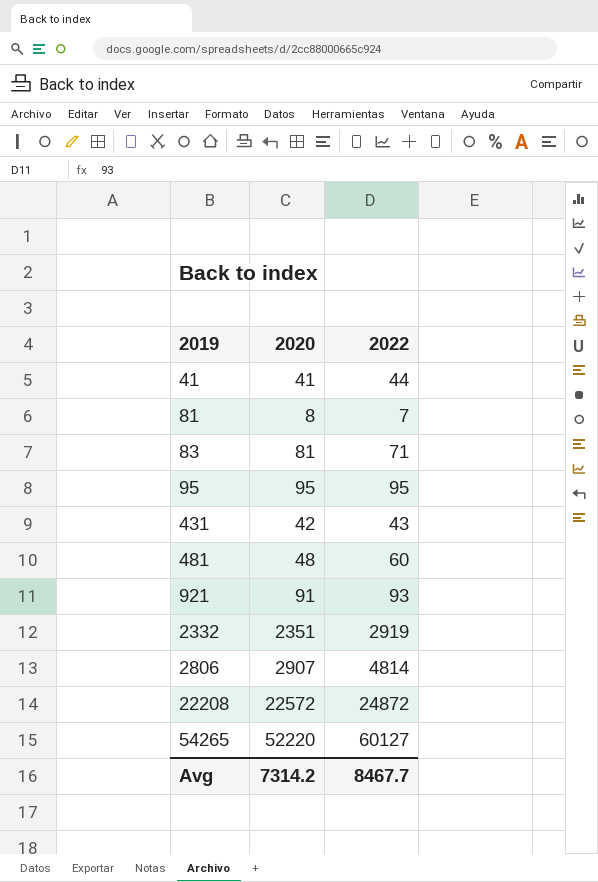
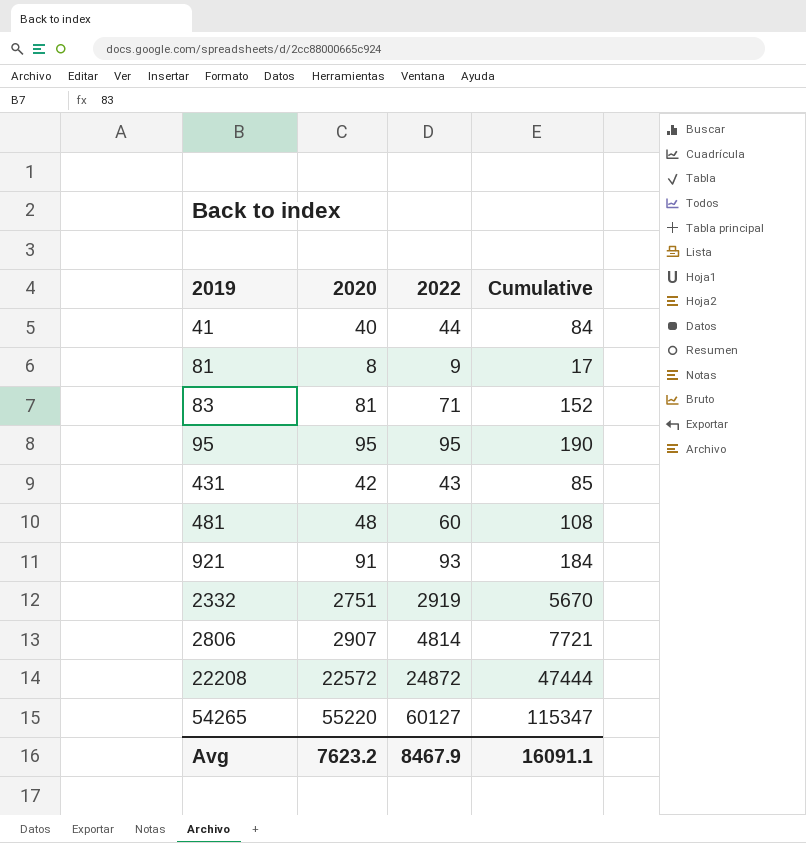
column Cumulative | formula: none -> [2020] + [2022]
41 | 2020: 41 -> 40
81 | 2022: 7 -> 9
2332 | 2020: 2351 -> 2751
54265 | 2020: 52220 -> 55220
Avg | 2020: 7314.2 -> 7623.2
Avg | 2022: 8467.7 -> 8467.9

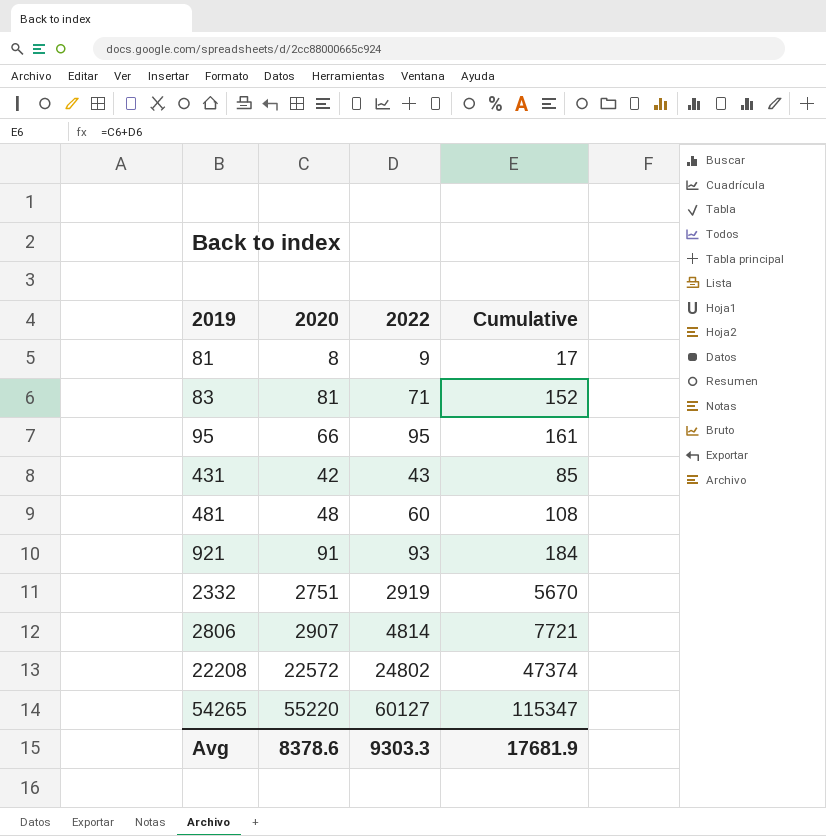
row 41: 40 | 44 | 84 -> none
95 | 2020: 95 -> 66
95 | Cumulative: 190 -> 161
22208 | 2022: 24872 -> 24802
22208 | Cumulative: 47444 -> 47374
Avg | 2020: 7623.2 -> 8378.6
Avg | 2022: 8467.9 -> 9303.3
Avg | Cumulative: 16091.1 -> 17681.9

